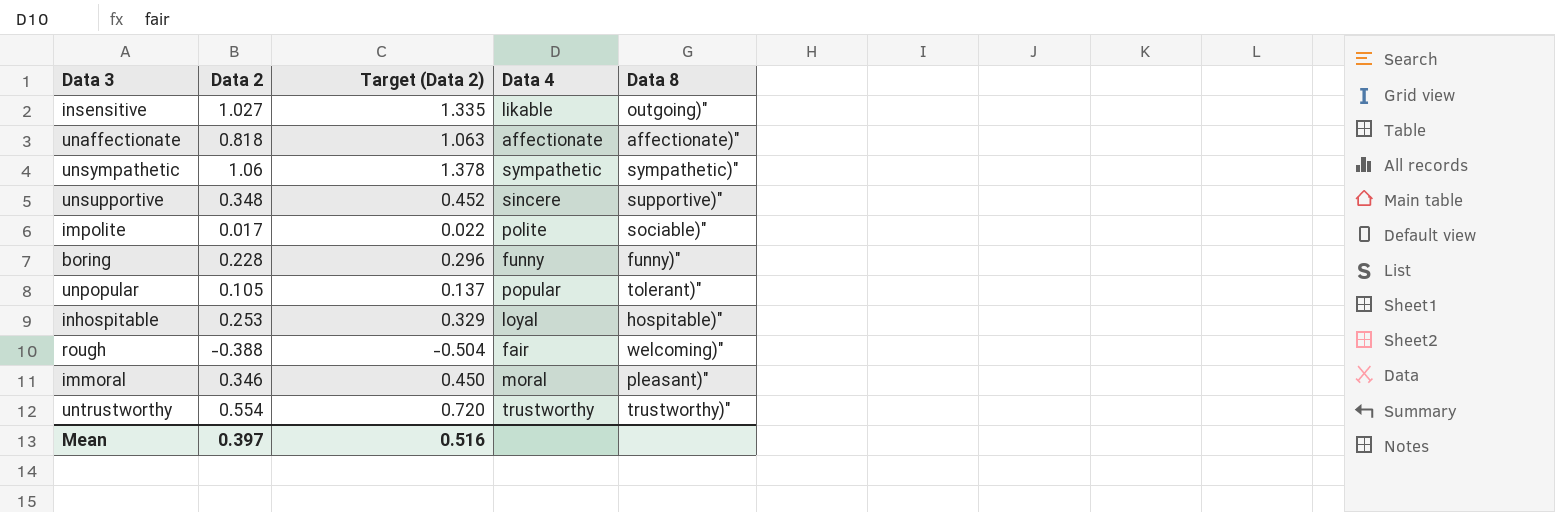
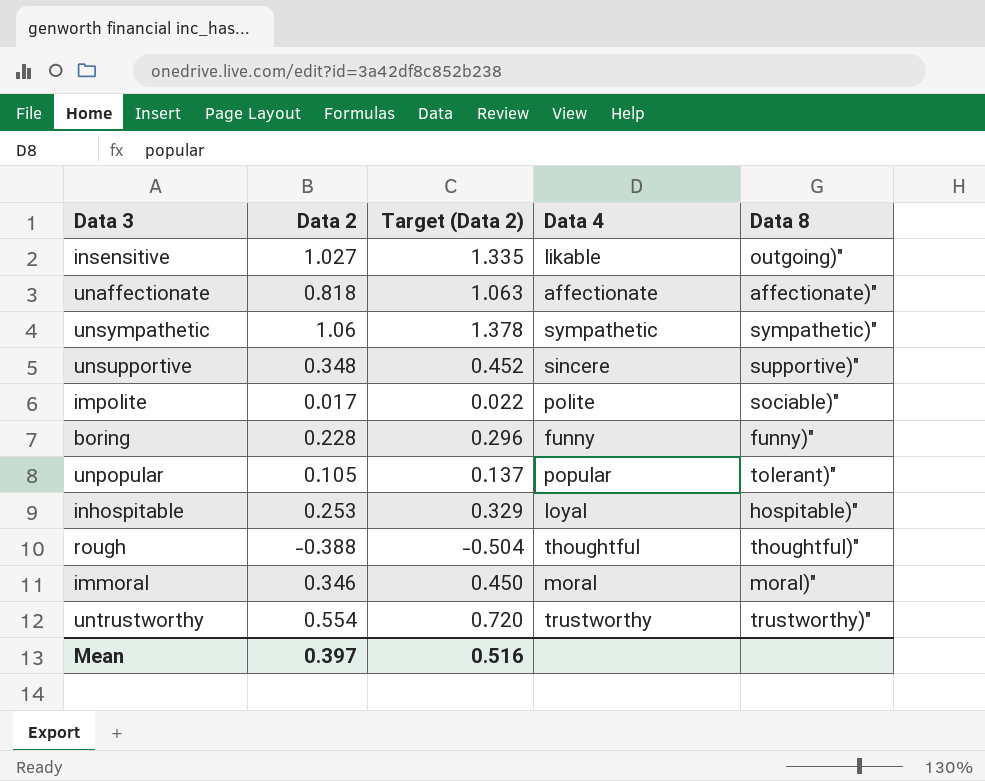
rough | Data 4: fair -> thoughtful
rough | Data 8: welcoming)" -> thoughtful)"
immoral | Data 8: pleasant)" -> moral)"

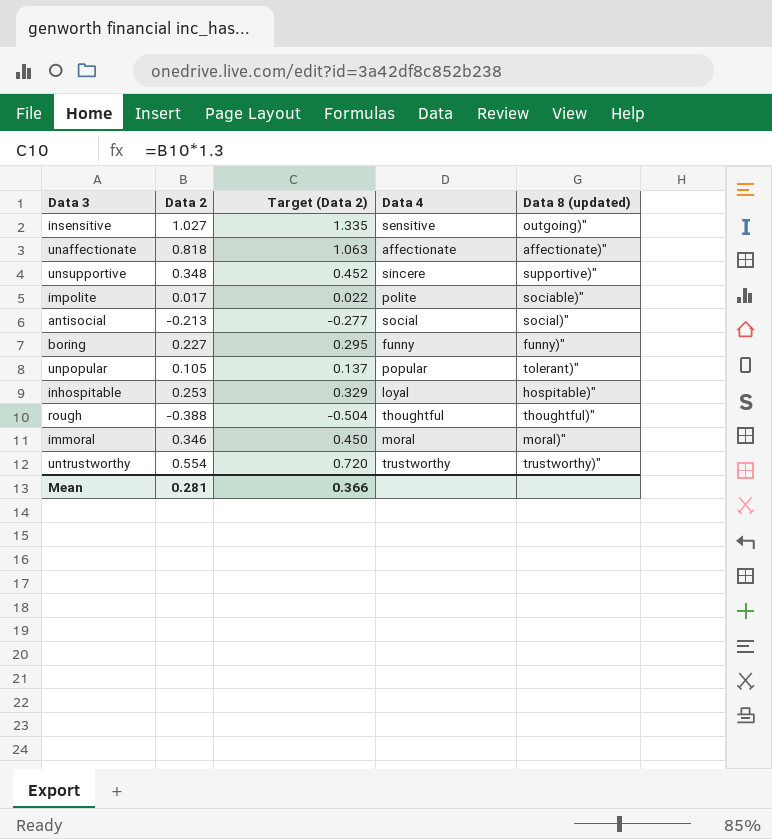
column name: Data 8 -> Data 8 (updated)
row unsympathetic: 1.06 | 1.378 | sympathetic | sympathetic)" -> none
insensitive | Data 4: likable -> sensitive
row antisocial: none -> -0.213 | -0.277 | social | social)"
boring | Data 2: 0.228 -> 0.227
boring | Target (Data 2): 0.296 -> 0.295
Mean | Data 2: 0.397 -> 0.281
Mean | Target (Data 2): 0.516 -> 0.366

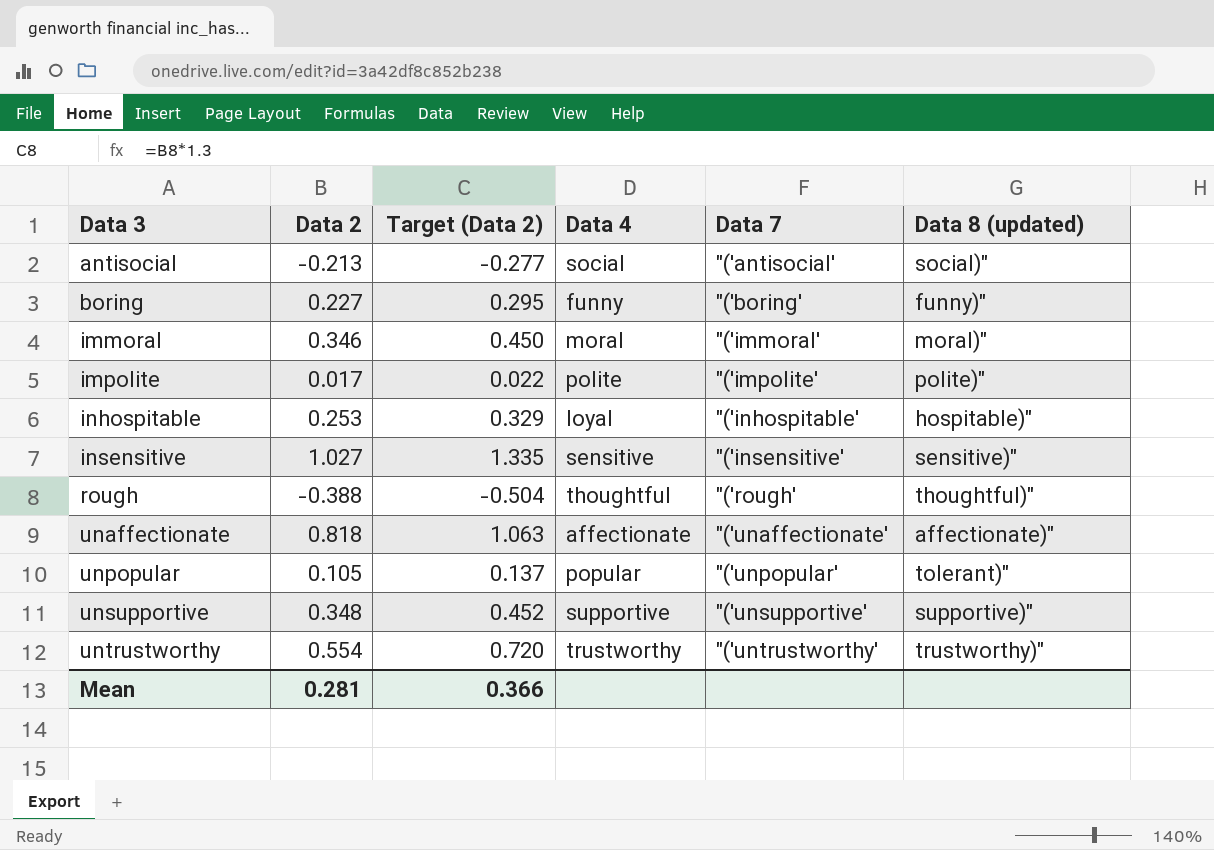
row order: none -> Data 3 ascending
column Data 7 | position: none -> 5
impolite | Data 8 (updated): sociable)" -> polite)"
insensitive | Data 8 (updated): outgoing)" -> sensitive)"
unsupportive | Data 4: sincere -> supportive

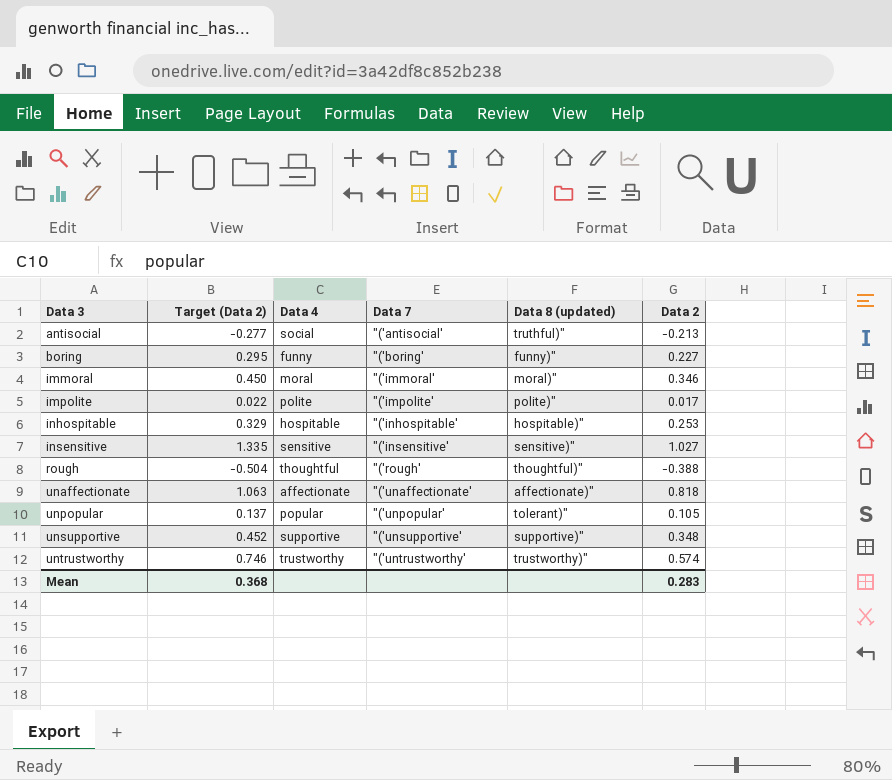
column Data 2 | position: 2 -> 6
antisocial | Data 8 (updated): social)" -> truthful)"
inhospitable | Data 4: loyal -> hospitable
untrustworthy | Target (Data 2): 0.720 -> 0.746
untrustworthy | Data 2: 0.554 -> 0.574
Mean | Target (Data 2): 0.366 -> 0.368
Mean | Data 2: 0.281 -> 0.283

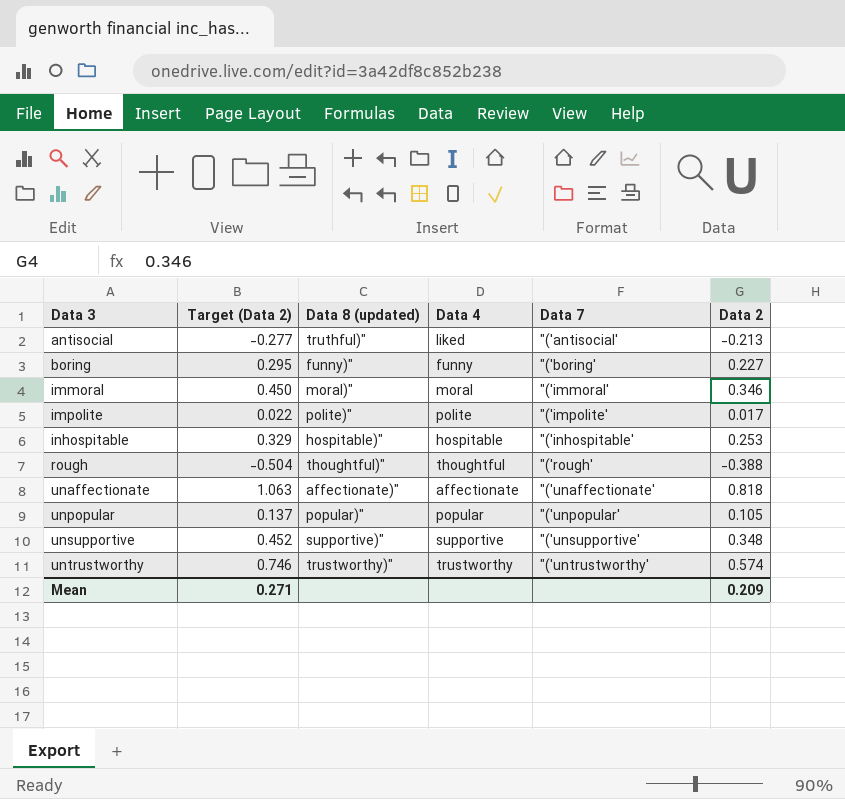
column Data 8 (updated) | position: 5 -> 3
row insensitive: 1.335 | sensitive | "('insensitive' | sensitive)" | 1.027 -> none
antisocial | Data 4: social -> liked
unpopular | Data 8 (updated): tolerant)" -> popular)"
Mean | Target (Data 2): 0.368 -> 0.271
Mean | Data 2: 0.283 -> 0.209

